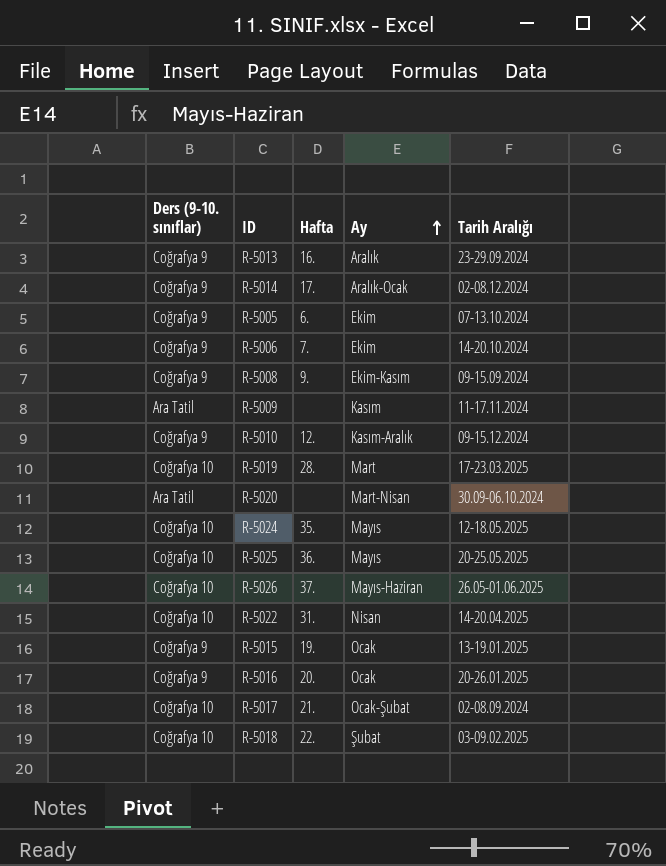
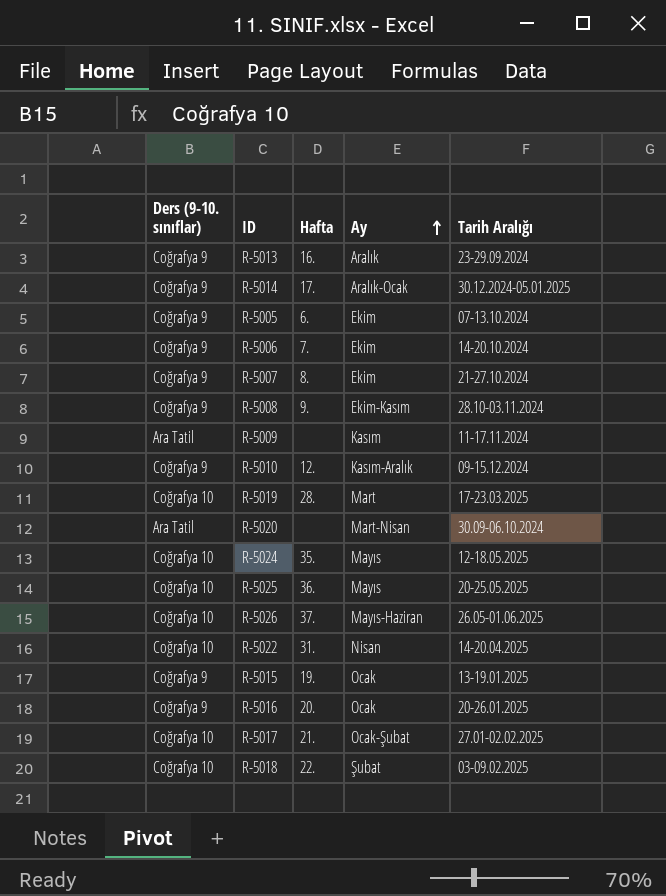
R-5014 | Tarih Aralığı: 02-08.12.2024 -> 30.12.2024-05.01.2025
row R-5007: none -> Coğrafya 9 | 8. | Ekim | 21-27.10.2024
R-5008 | Tarih Aralığı: 09-15.09.2024 -> 28.10-03.11.2024
R-5017 | Tarih Aralığı: 02-08.09.2024 -> 27.01-02.02.2025

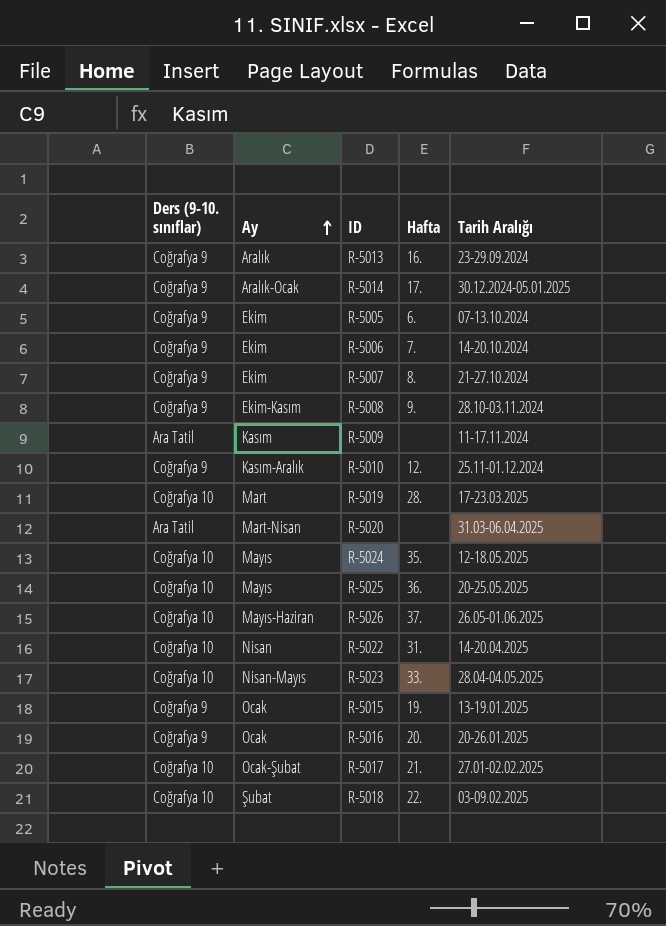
column Ay | position: 4 -> 2
R-5010 | Tarih Aralığı: 09-15.12.2024 -> 25.11-01.12.2024
R-5020 | Tarih Aralığı: 30.09-06.10.2024 -> 31.03-06.04.2025
row R-5023: none -> Coğrafya 10 | Nisan-Mayıs | 33. | 28.04-04.05.2025

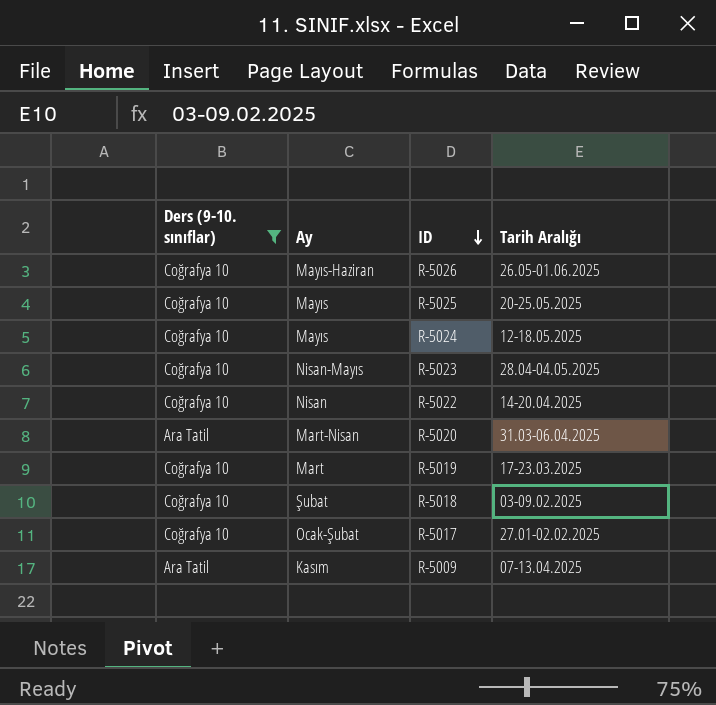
filter: none -> Ders (9-10. sınıflar) != Coğrafya 9
row order: Ay ascending -> ID descending
column Hafta | position: 4 -> none
R-5009 | Tarih Aralığı: 11-17.11.2024 -> 07-13.04.2025

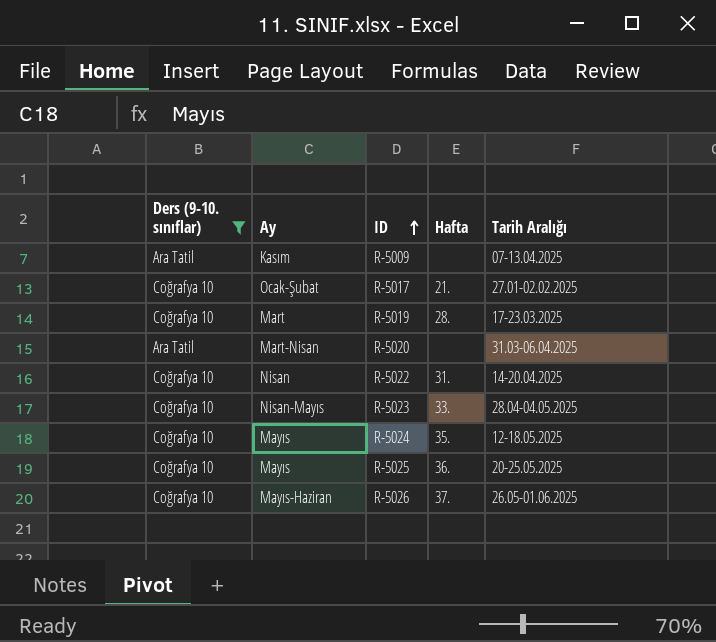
row order: ID descending -> ID ascending
column Hafta | position: none -> 4
row R-5018: Coğrafya 10 | Şubat | 03-09.02.2025 -> none

